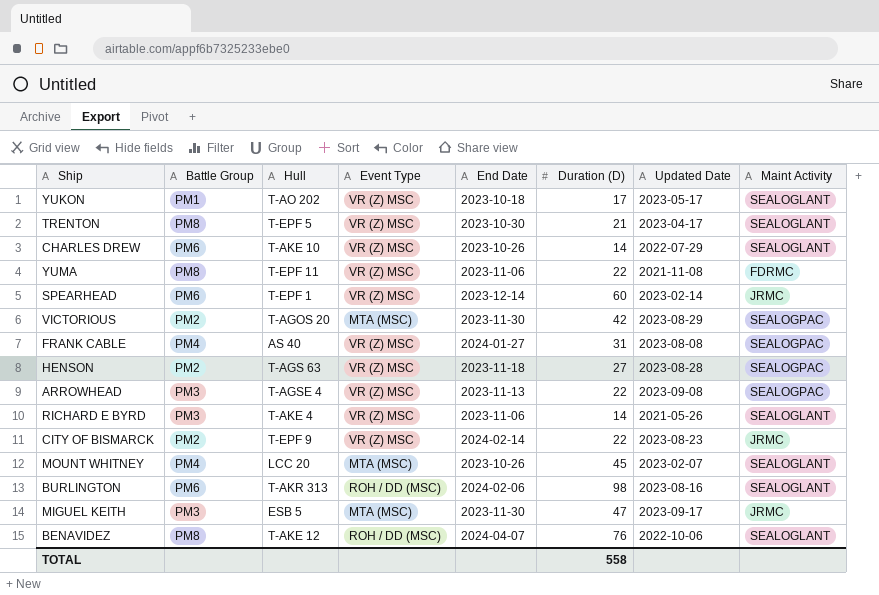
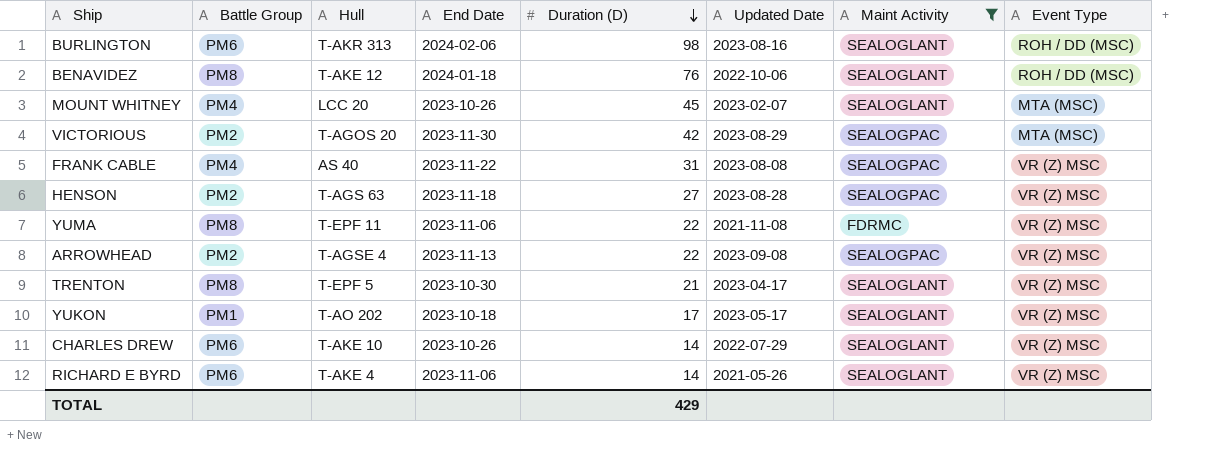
filter: none -> Maint Activity != JRMC
row order: none -> Duration (D) descending
column Event Type | position: 4 -> 8
BENAVIDEZ | End Date: 2024-04-07 -> 2024-01-18
FRANK CABLE | End Date: 2024-01-27 -> 2023-11-22
ARROWHEAD | Battle Group: PM3 -> PM2
RICHARD E BYRD | Battle Group: PM3 -> PM6
TOTAL | Duration (D): 558 -> 429

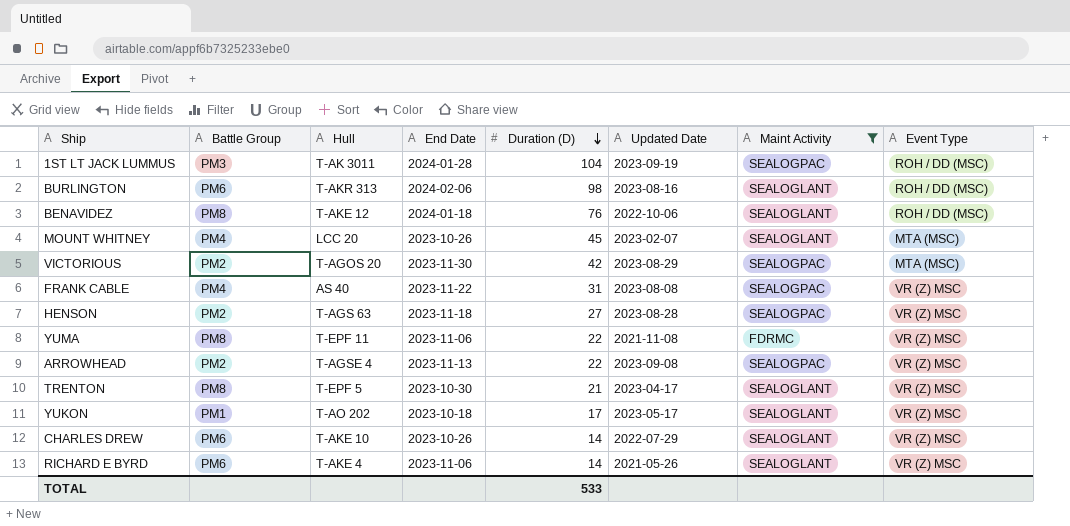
row 1ST LT JACK LUMMUS: none -> PM3 | T-AK 3011 | 2024-01-28 | 104 | 2023-09-19 | SEALOGPAC | ROH / DD (MSC)
TOTAL | Duration (D): 429 -> 533

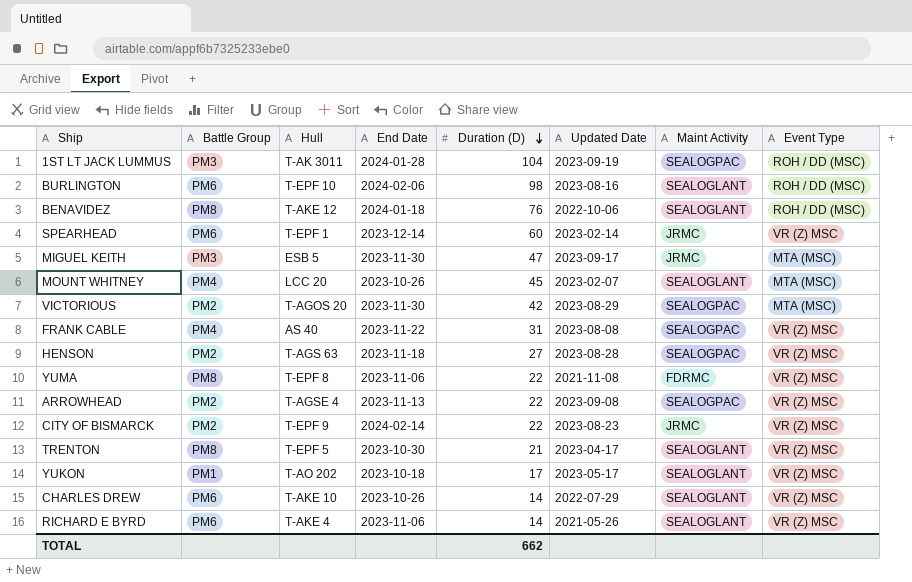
filter: Maint Activity != JRMC -> none
BURLINGTON | Hull: T-AKR 313 -> T-EPF 10
YUMA | Hull: T-EPF 11 -> T-EPF 8
TOTAL | Duration (D): 533 -> 662

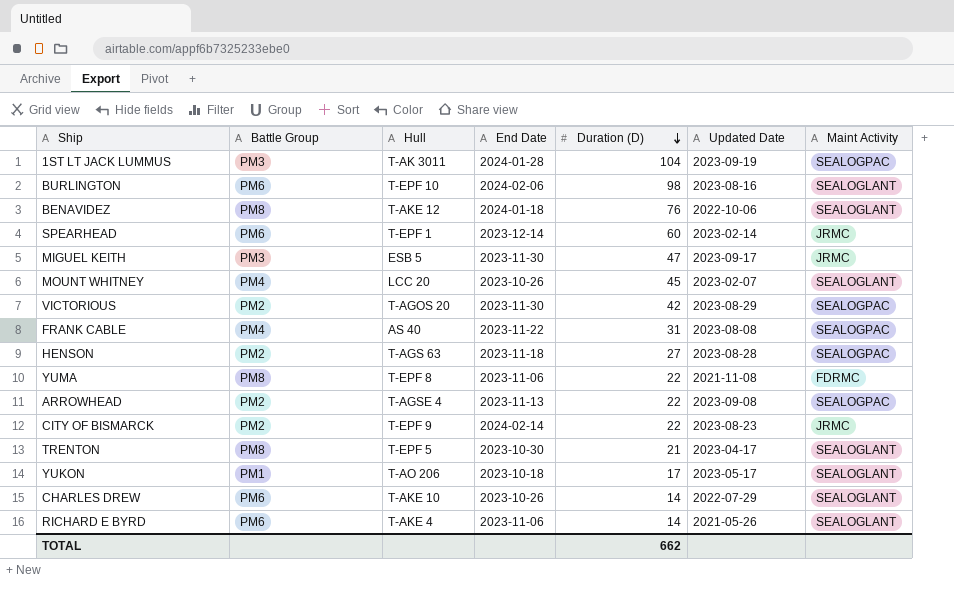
column Event Type | position: 8 -> none
YUKON | Hull: T-AO 202 -> T-AO 206

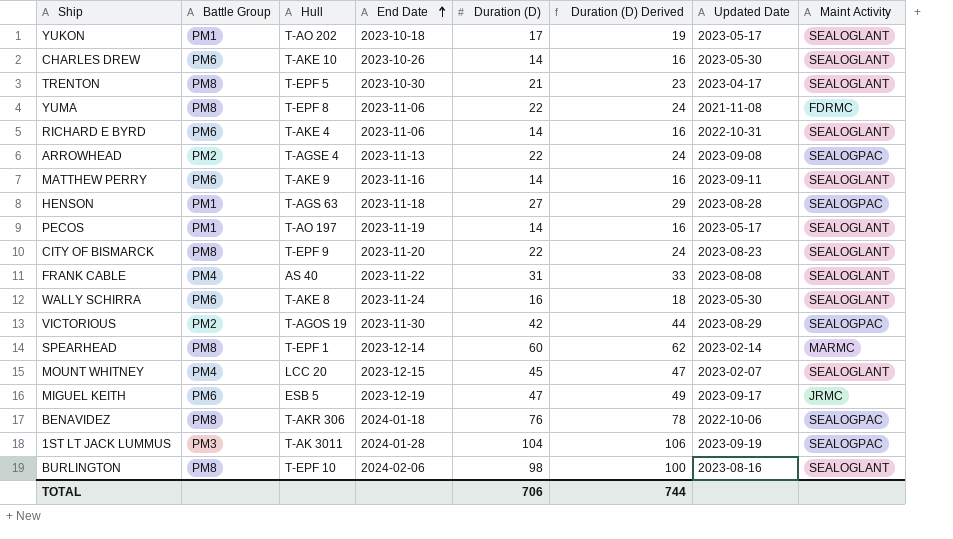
row order: Duration (D) descending -> End Date ascending
column Duration (D) Derived | formula: none -> [Duration (D)] + 2
YUKON | Hull: T-AO 206 -> T-AO 202
CHARLES DREW | Updated Date: 2022-07-29 -> 2023-05-30
RICHARD E BYRD | Updated Date: 2021-05-26 -> 2022-10-31
row MATTHEW PERRY: none -> PM6 | T-AKE 9 | 2023-11-16 | 14 | 16 | 2023-09-11 | SEALOGLANT
HENSON | Battle Group: PM2 -> PM1
row PECOS: none -> PM1 | T-AO 197 | 2023-11-19 | 14 | 16 | 2023-05-17 | SEALOGLANT
CITY OF BISMARCK | Battle Group: PM2 -> PM8
CITY OF BISMARCK | End Date: 2024-02-14 -> 2023-11-20
CITY OF BISMARCK | Maint Activity: JRMC -> SEALOGLANT
FRANK CABLE | Maint Activity: SEALOGPAC -> SEALOGLANT
row WALLY SCHIRRA: none -> PM6 | T-AKE 8 | 2023-11-24 | 16 | 18 | 2023-05-30 | SEALOGLANT
VICTORIOUS | Hull: T-AGOS 20 -> T-AGOS 19
SPEARHEAD | Battle Group: PM6 -> PM8
SPEARHEAD | Maint Activity: JRMC -> MARMC
MOUNT WHITNEY | End Date: 2023-10-26 -> 2023-12-15
MIGUEL KEITH | Battle Group: PM3 -> PM6
MIGUEL KEITH | End Date: 2023-11-30 -> 2023-12-19
BENAVIDEZ | Hull: T-AKE 12 -> T-AKR 306
BENAVIDEZ | Maint Activity: SEALOGLANT -> SEALOGPAC
BURLINGTON | Battle Group: PM6 -> PM8
TOTAL | Duration (D): 662 -> 706

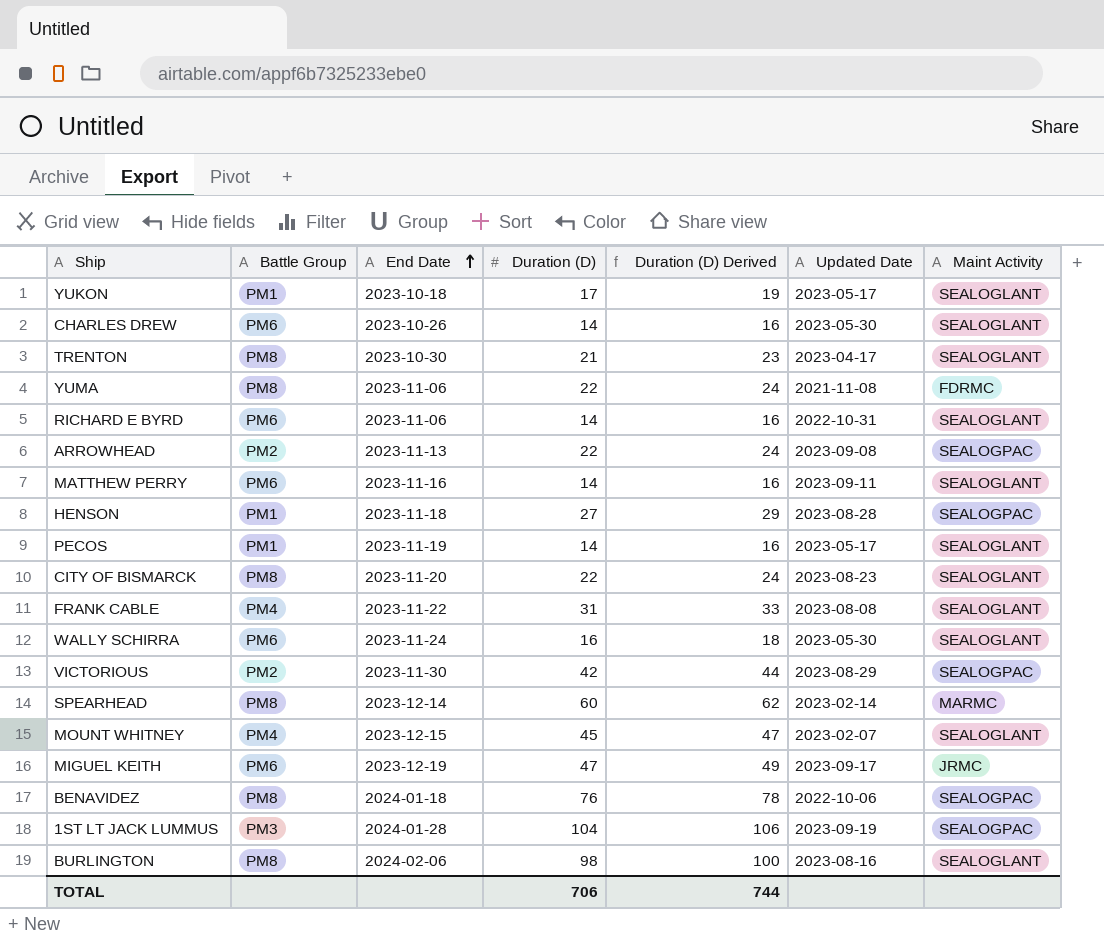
column Hull | position: 3 -> none

